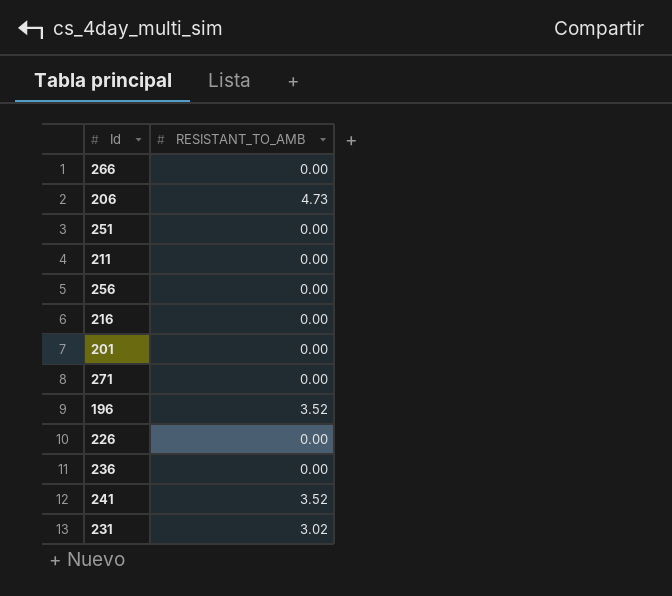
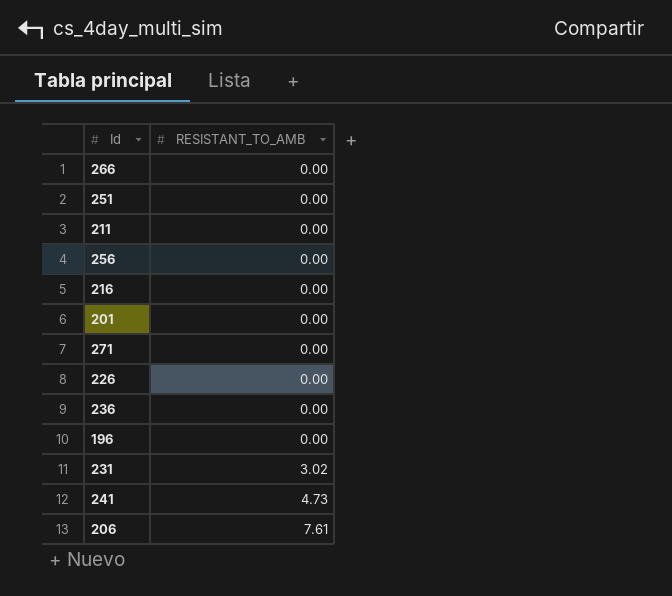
row order: none -> RESISTANT_TO_AMB ascending
196 | RESISTANT_TO_AMB: 3.52 -> 0.00
241 | RESISTANT_TO_AMB: 3.52 -> 4.73
206 | RESISTANT_TO_AMB: 4.73 -> 7.61

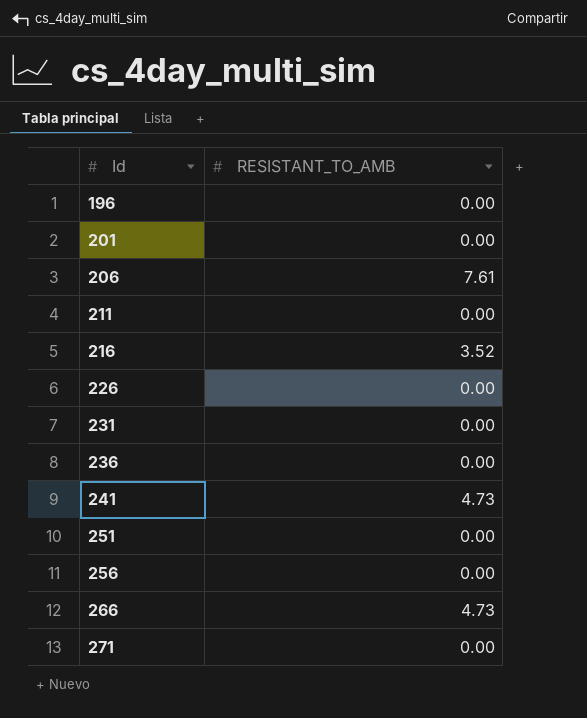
row order: RESISTANT_TO_AMB ascending -> Id ascending
216 | RESISTANT_TO_AMB: 0.00 -> 3.52
231 | RESISTANT_TO_AMB: 3.02 -> 0.00
266 | RESISTANT_TO_AMB: 0.00 -> 4.73

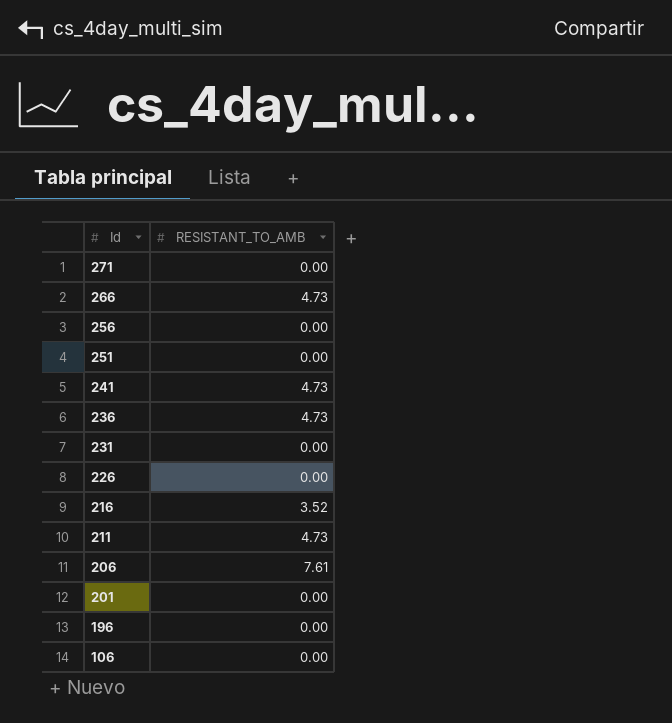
row order: Id ascending -> Id descending
236 | RESISTANT_TO_AMB: 0.00 -> 4.73
211 | RESISTANT_TO_AMB: 0.00 -> 4.73
row 106: none -> 0.00

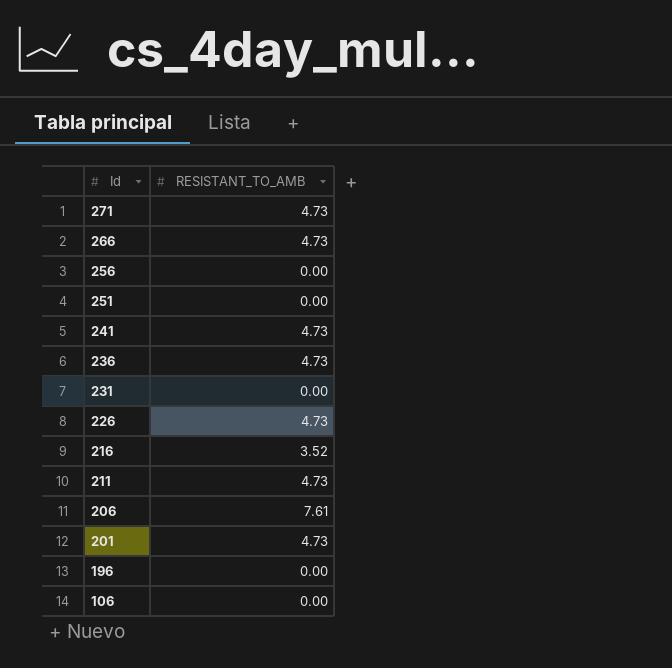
271 | RESISTANT_TO_AMB: 0.00 -> 4.73
226 | RESISTANT_TO_AMB: 0.00 -> 4.73
201 | RESISTANT_TO_AMB: 0.00 -> 4.73

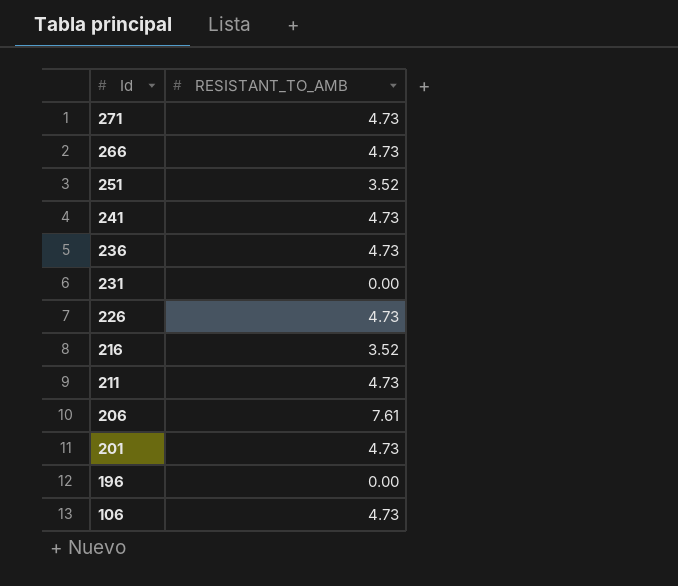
row 256: 0.00 -> none
251 | RESISTANT_TO_AMB: 0.00 -> 3.52
106 | RESISTANT_TO_AMB: 0.00 -> 4.73

